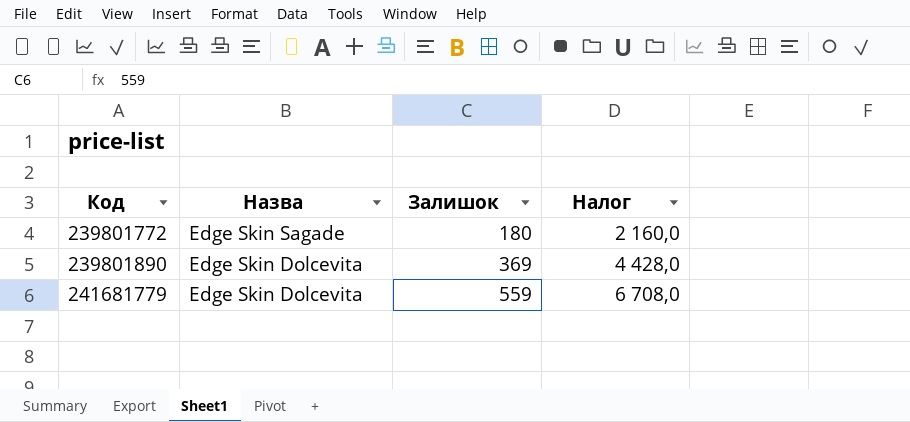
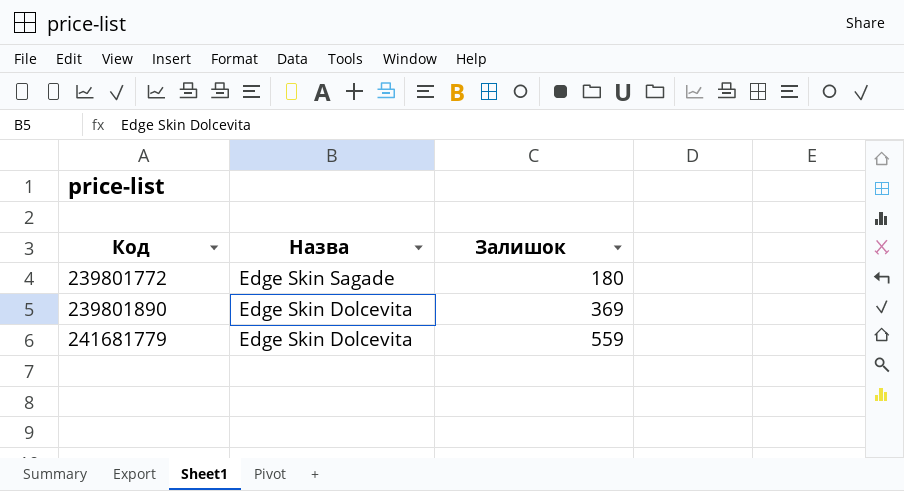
column Налог | formula: [Залишок] * 12 -> none

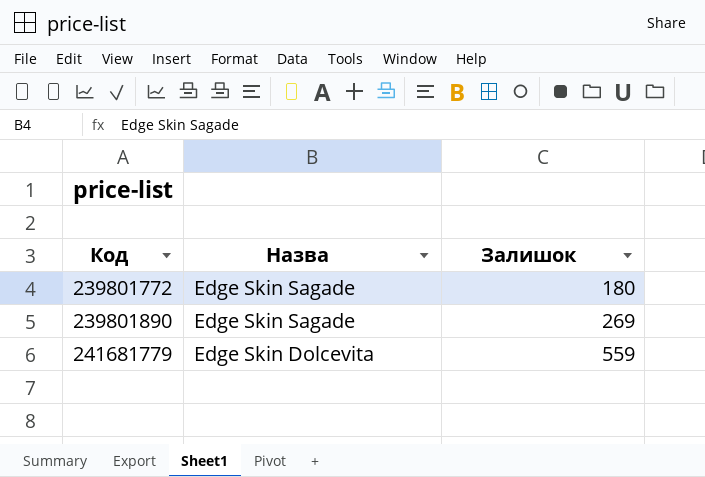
239801890 | Назва: Edge Skin Dolcevita -> Edge Skin Sagade
239801890 | Залишок: 369 -> 269

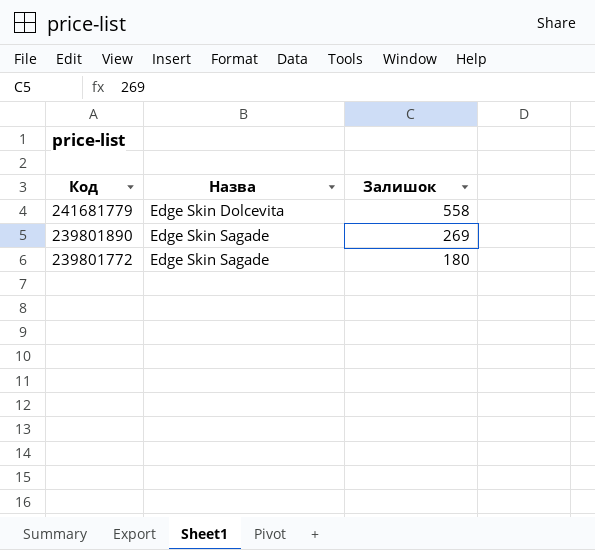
row order: Код ascending -> Код descending
241681779 | Залишок: 559 -> 558

